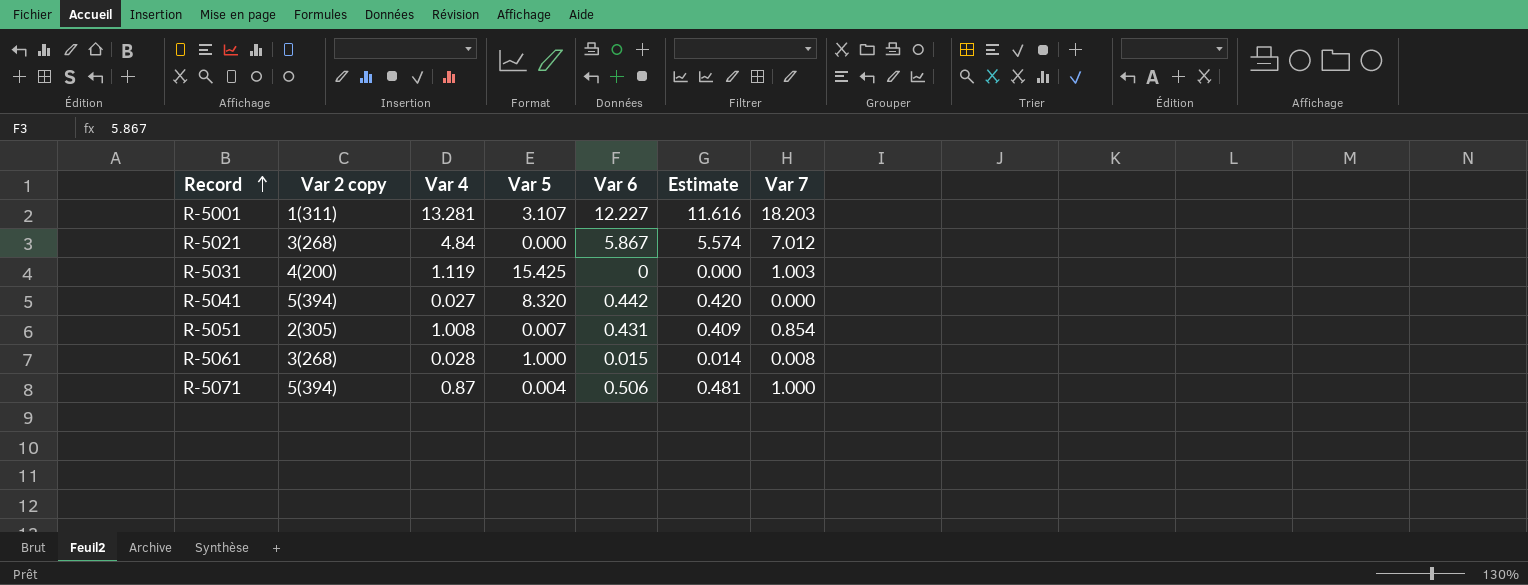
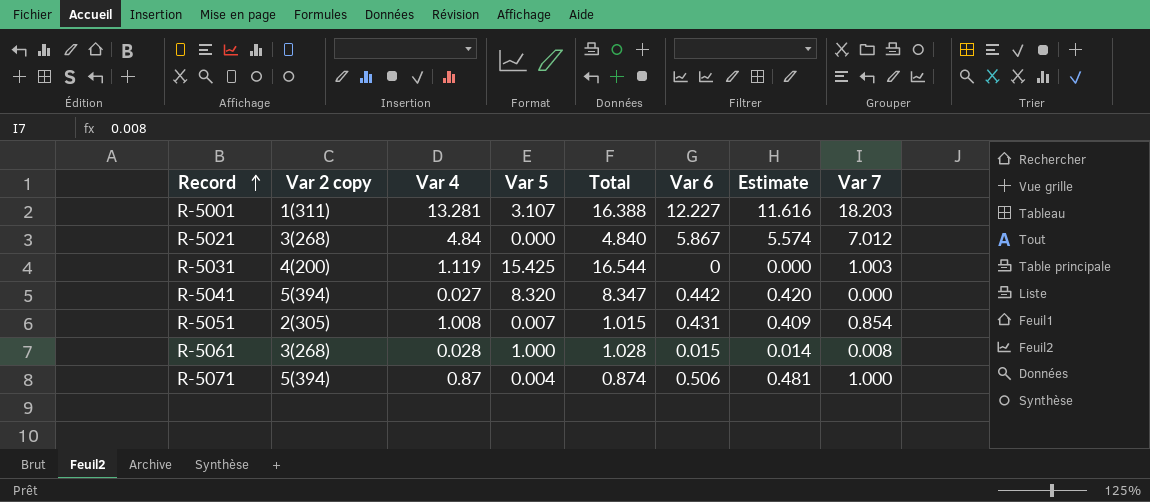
column Total | formula: none -> [Var 4] + [Var 5]

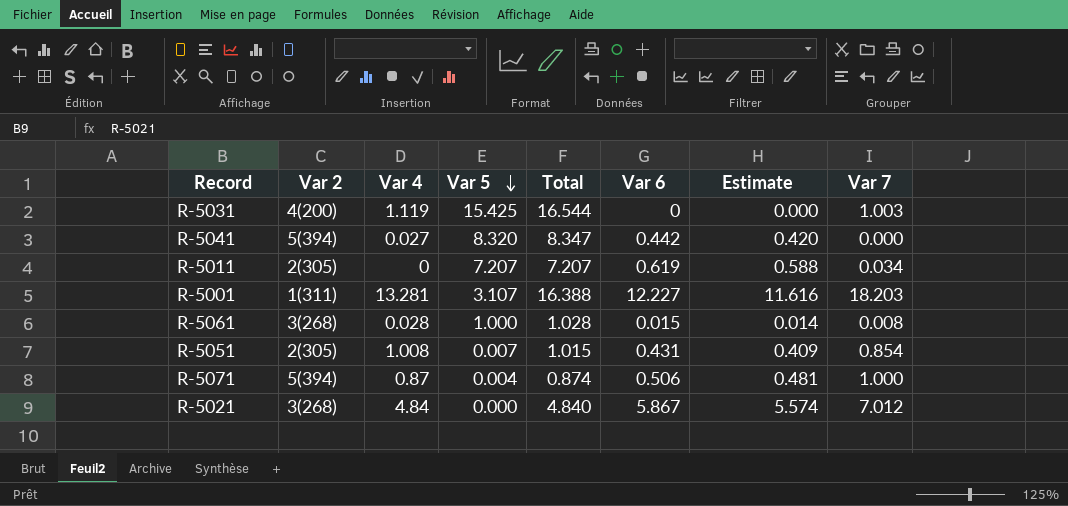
row order: Record ascending -> Var 5 descending
column name: Var 2 copy -> Var 2
row R-5011: none -> 2(305) | 0 | 7.207 | 7.207 | 0.619 | 0.588 | 0.034

